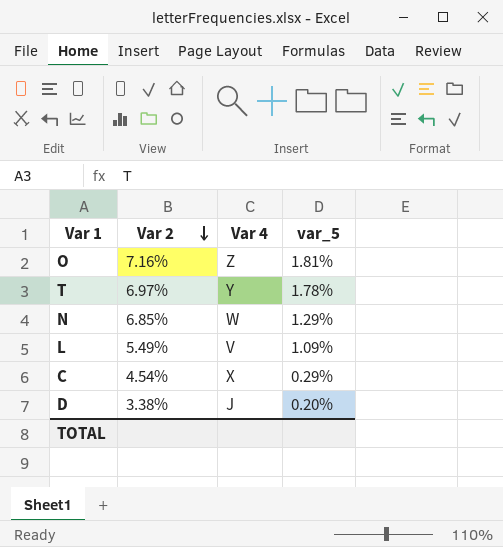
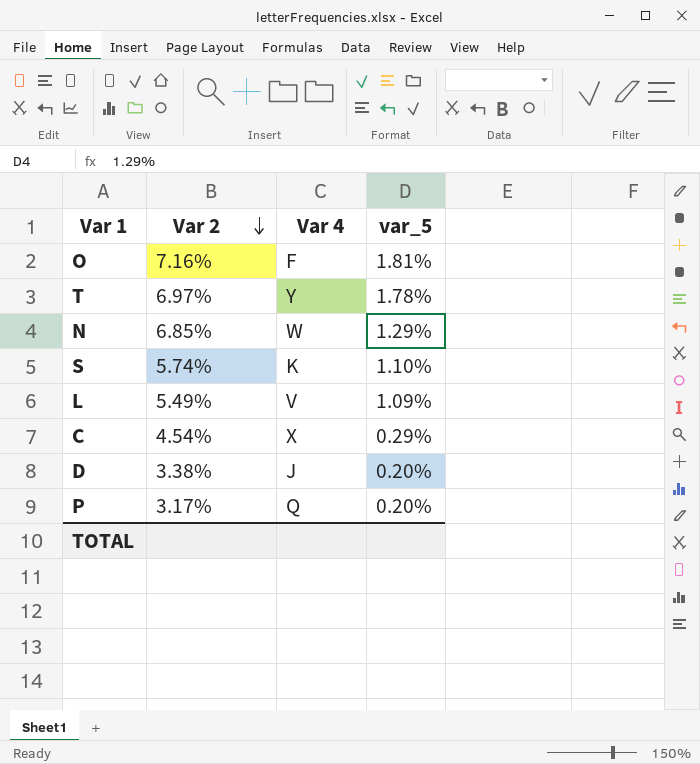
O | Var 4: Z -> F
row S: none -> 5.74% | K | 1.10%
row P: none -> 3.17% | Q | 0.20%

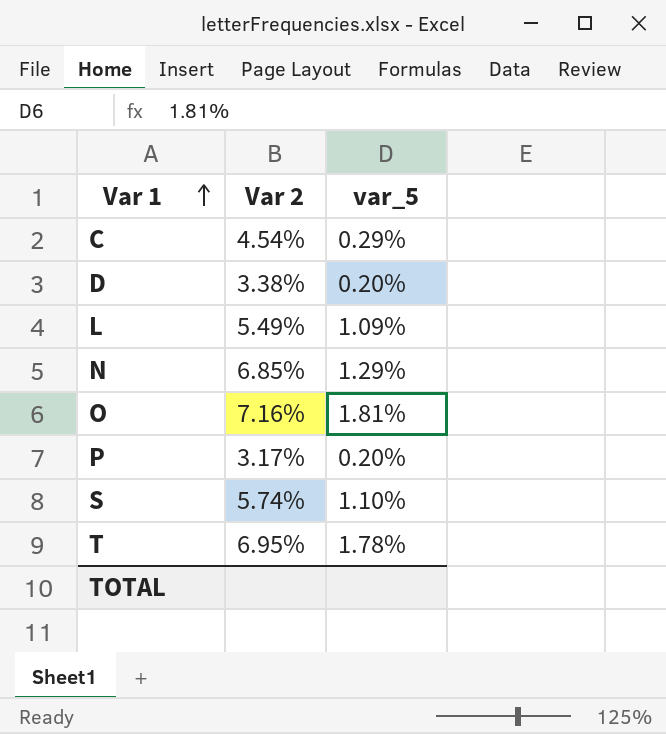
row order: Var 2 descending -> Var 1 ascending
column Var 4 | position: 3 -> none
T | Var 2: 6.97% -> 6.95%

